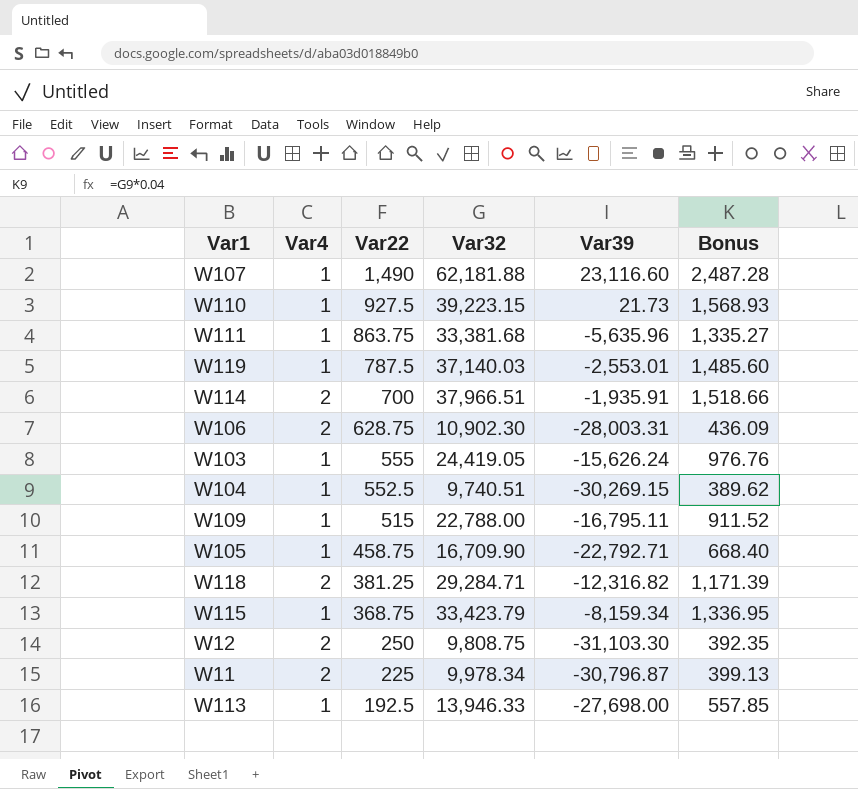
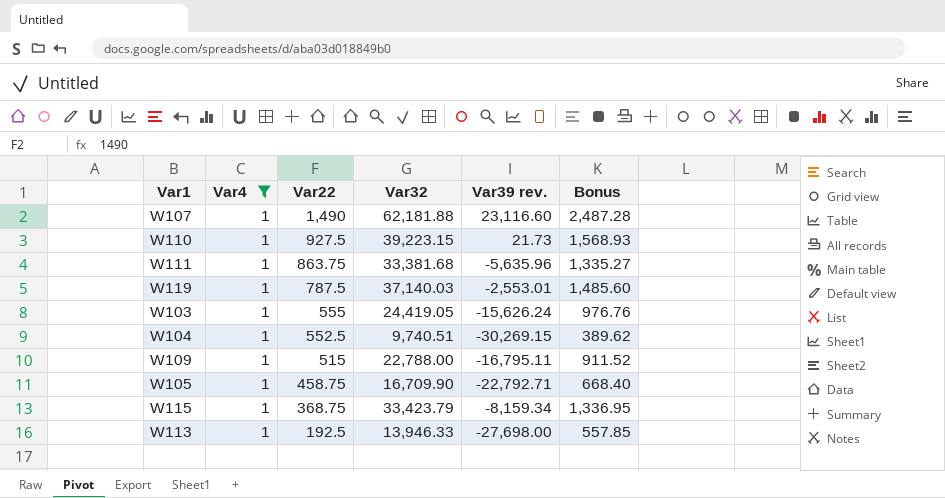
filter: none -> Var4 = 1
column name: Var39 -> Var39 rev.

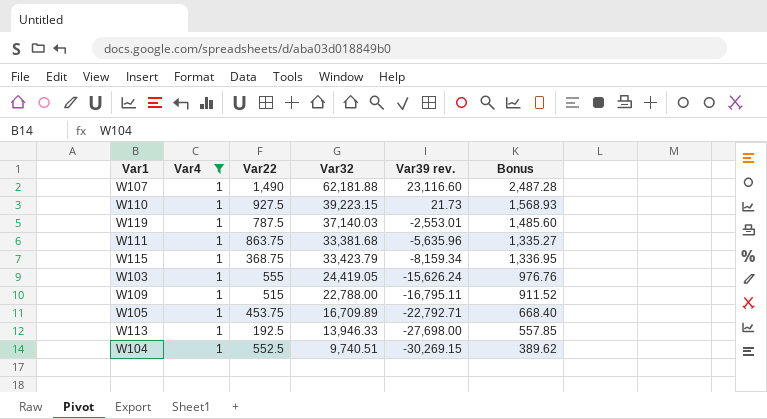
row order: Var22 descending -> Var39 rev. descending
W105 | Var22: 458.75 -> 453.75
W105 | Var32: 16,709.90 -> 16,709.89

